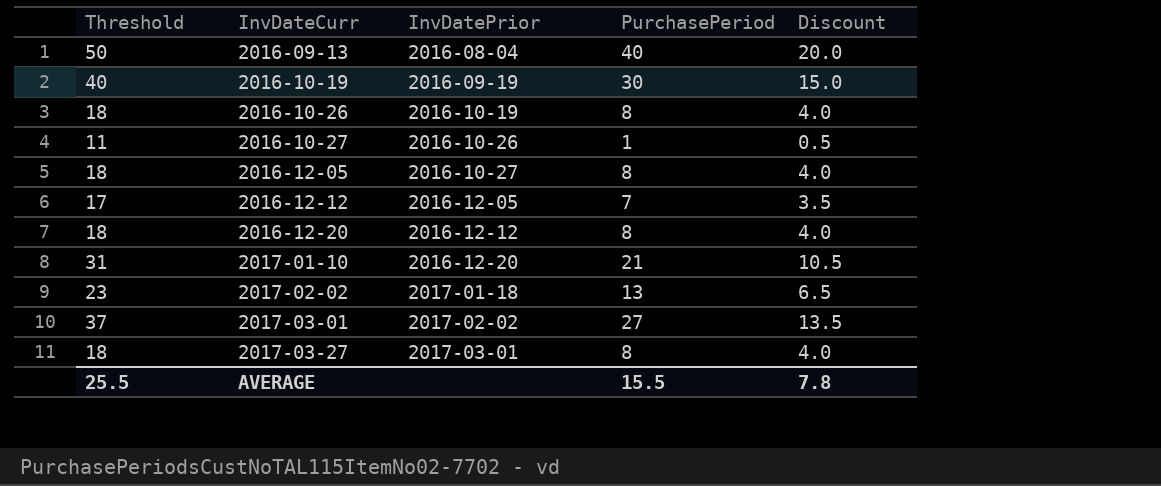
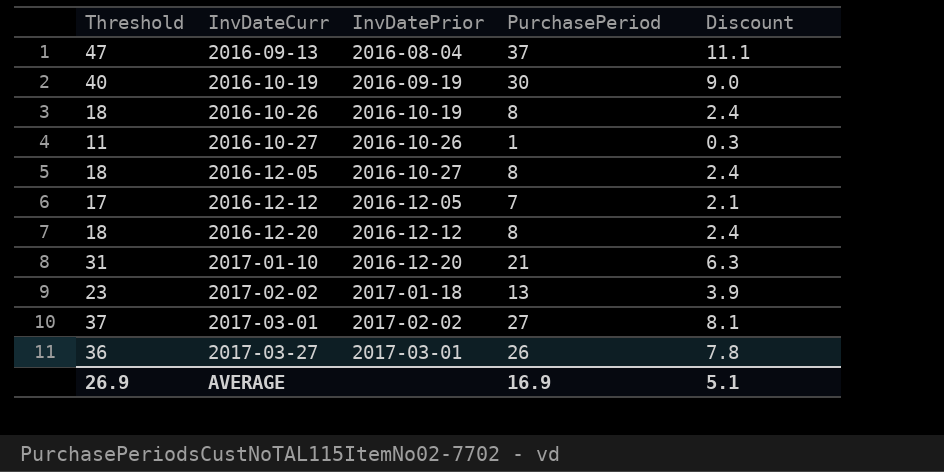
column Discount | formula: [PurchasePeriod] * 0.5 -> [PurchasePeriod] * 0.3
2016-09-13 | Threshold: 50 -> 47
2016-09-13 | PurchasePeriod: 40 -> 37
2017-03-27 | Threshold: 18 -> 36
2017-03-27 | PurchasePeriod: 8 -> 26
AVERAGE | Threshold: 25.5 -> 26.9
AVERAGE | PurchasePeriod: 15.5 -> 16.9
AVERAGE | Discount: 7.8 -> 5.1

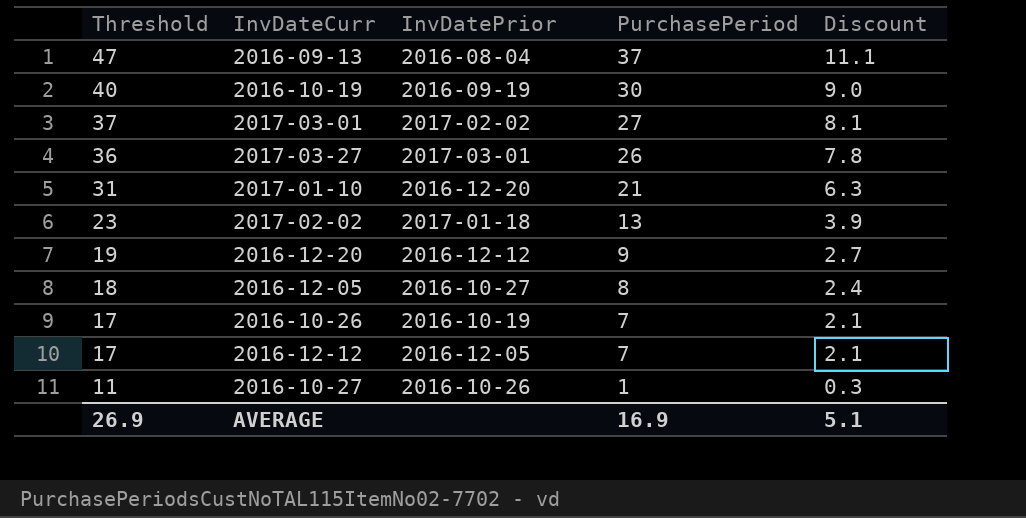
row order: InvDateCurr ascending -> Threshold descending
2016-12-20 | Threshold: 18 -> 19
2016-12-20 | PurchasePeriod: 8 -> 9
2016-12-20 | Discount: 2.4 -> 2.7
2016-10-26 | Threshold: 18 -> 17
2016-10-26 | PurchasePeriod: 8 -> 7
2016-10-26 | Discount: 2.4 -> 2.1

